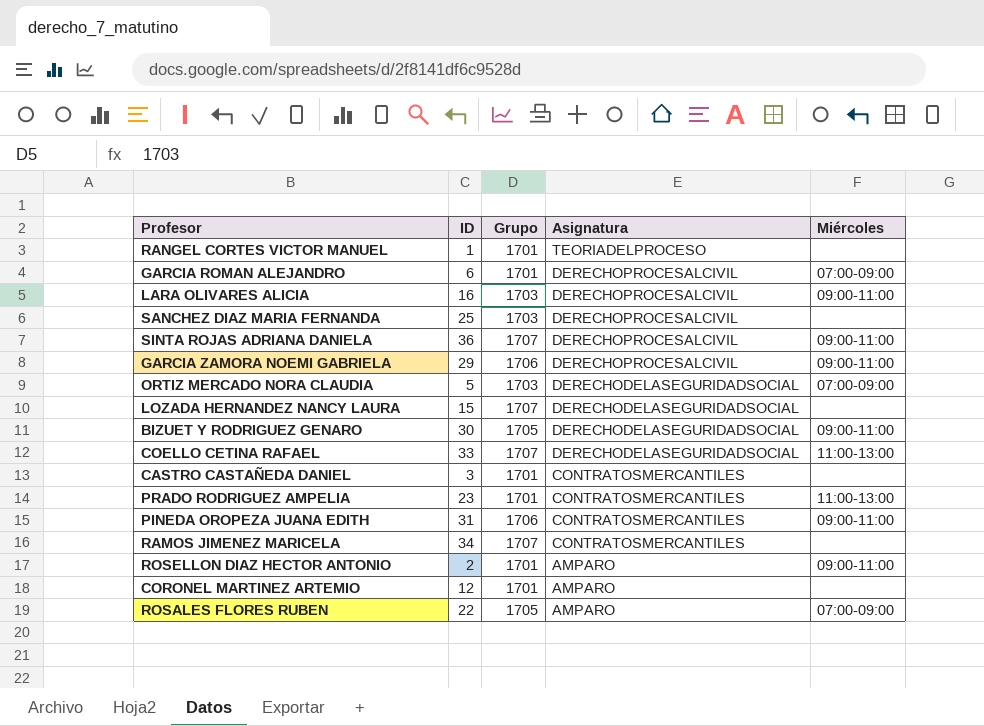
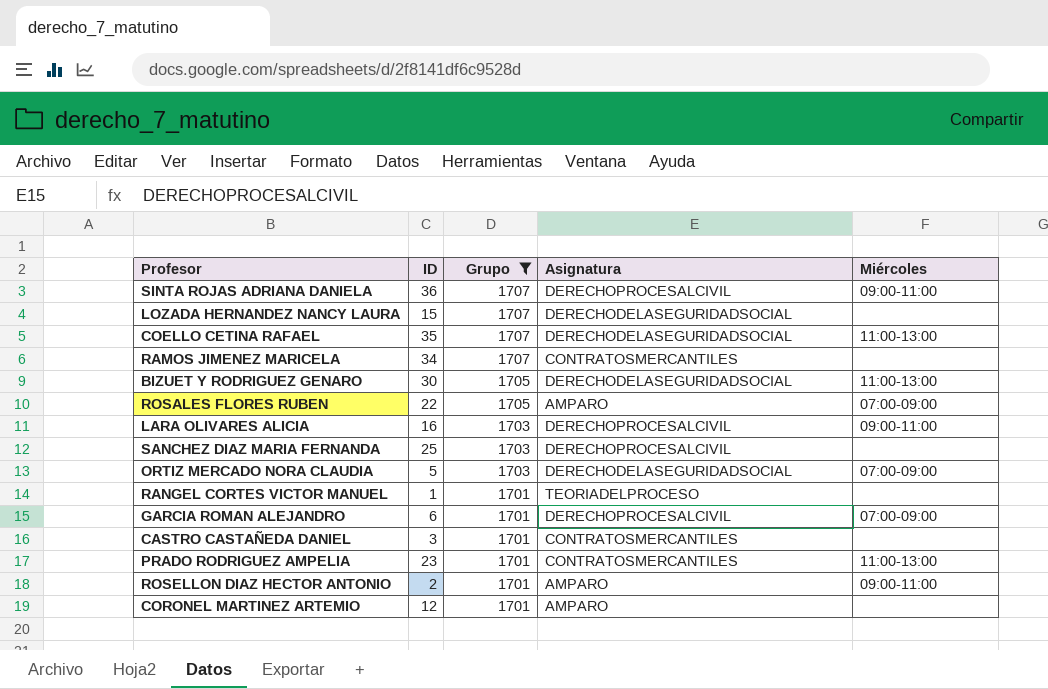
filter: none -> Grupo != 1706
row order: Asignatura descending -> Grupo descending
COELLO CETINA RAFAEL | ID: 33 -> 35
BIZUET Y RODRIGUEZ GENARO | Miércoles: 09:00-11:00 -> 11:00-13:00

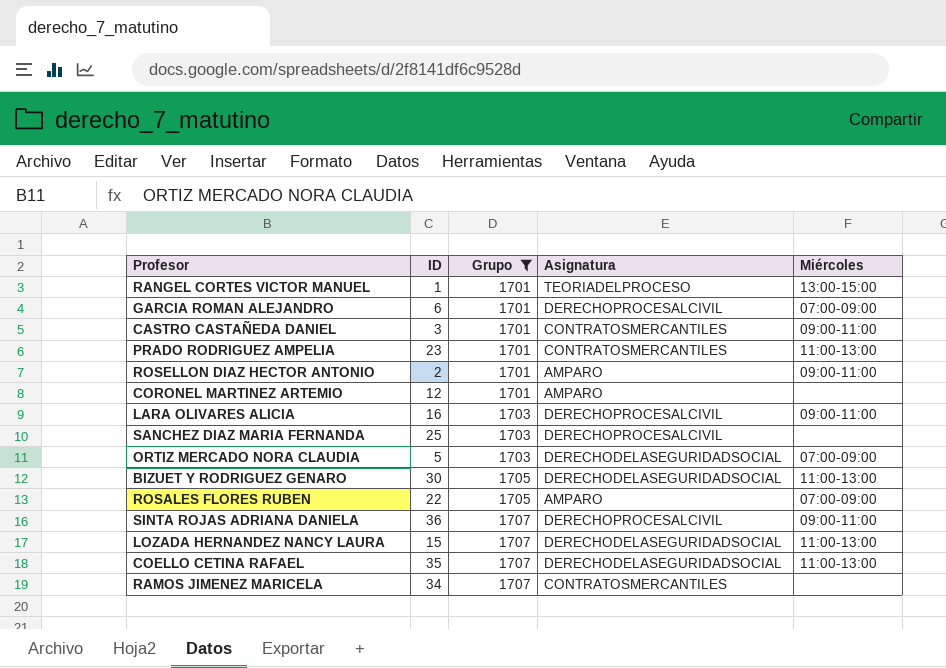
row order: Grupo descending -> Grupo ascending
RANGEL CORTES VICTOR MANUEL | Miércoles: none -> 13:00-15:00
CASTRO CASTAÑEDA DANIEL | Miércoles: none -> 09:00-11:00
LOZADA HERNANDEZ NANCY LAURA | Miércoles: none -> 11:00-13:00

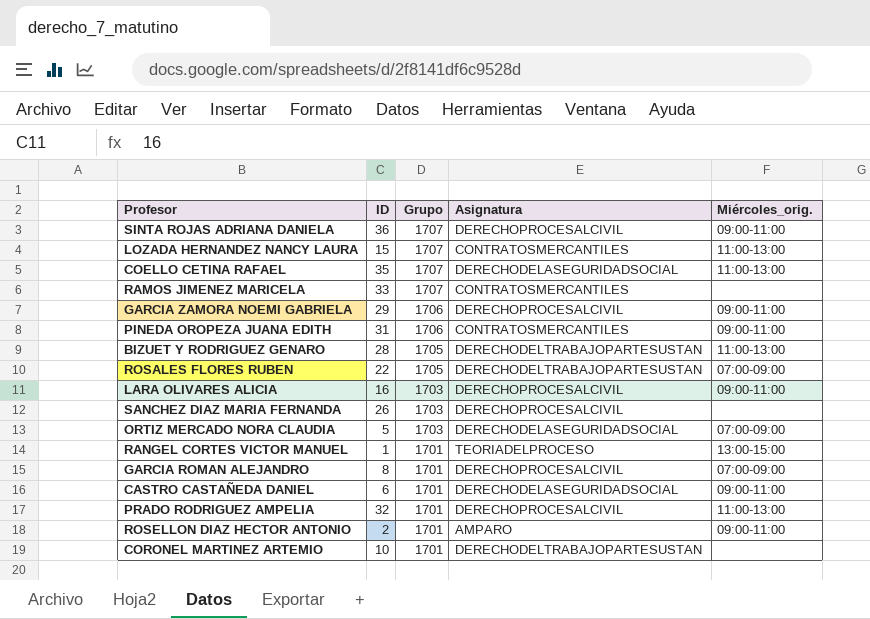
filter: Grupo != 1706 -> none
row order: Grupo ascending -> Grupo descending
column name: Miércoles -> Miércoles_orig.
LOZADA HERNANDEZ NANCY LAURA | Asignatura: DERECHODELASEGURIDADSOCIAL -> CONTRATOSMERCANTILES
RAMOS JIMENEZ MARICELA | ID: 34 -> 33
BIZUET Y RODRIGUEZ GENARO | ID: 30 -> 28
BIZUET Y RODRIGUEZ GENARO | Asignatura: DERECHODELASEGURIDADSOCIAL -> DERECHODELTRABAJOPARTESUSTAN
ROSALES FLORES RUBEN | Asignatura: AMPARO -> DERECHODELTRABAJOPARTESUSTAN
SANCHEZ DIAZ MARIA FERNANDA | ID: 25 -> 26
GARCIA ROMAN ALEJANDRO | ID: 6 -> 8
CASTRO CASTAÑEDA DANIEL | ID: 3 -> 6
CASTRO CASTAÑEDA DANIEL | Asignatura: CONTRATOSMERCANTILES -> DERECHODELASEGURIDADSOCIAL
PRADO RODRIGUEZ AMPELIA | ID: 23 -> 32
PRADO RODRIGUEZ AMPELIA | Asignatura: CONTRATOSMERCANTILES -> DERECHOPROCESALCIVIL
CORONEL MARTINEZ ARTEMIO | ID: 12 -> 10
CORONEL MARTINEZ ARTEMIO | Asignatura: AMPARO -> DERECHODELTRABAJOPARTESUSTAN

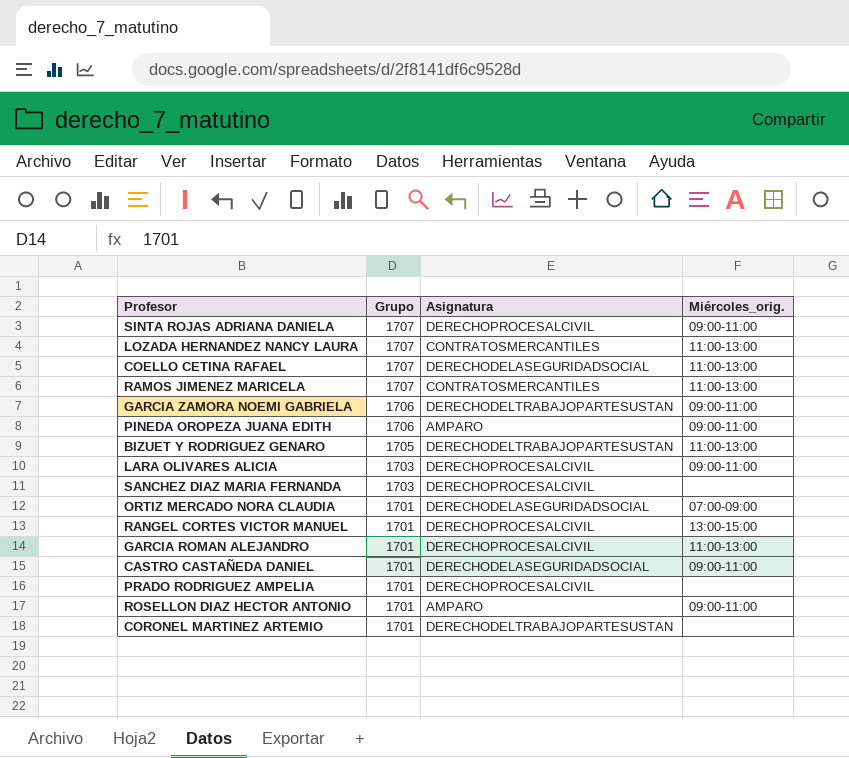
column ID | position: 2 -> none
row ROSALES FLORES RUBEN: 22 | 1705 | DERECHODELTRABAJOPARTESUSTAN | 07:00-09:00 -> none
RAMOS JIMENEZ MARICELA | Miércoles_orig.: none -> 11:00-13:00
GARCIA ZAMORA NOEMI GABRIELA | Asignatura: DERECHOPROCESALCIVIL -> DERECHODELTRABAJOPARTESUSTAN
PINEDA OROPEZA JUANA EDITH | Asignatura: CONTRATOSMERCANTILES -> AMPARO
ORTIZ MERCADO NORA CLAUDIA | Grupo: 1703 -> 1701
RANGEL CORTES VICTOR MANUEL | Asignatura: TEORIADELPROCESO -> DERECHOPROCESALCIVIL
GARCIA ROMAN ALEJANDRO | Miércoles_orig.: 07:00-09:00 -> 11:00-13:00
PRADO RODRIGUEZ AMPELIA | Miércoles_orig.: 11:00-13:00 -> none

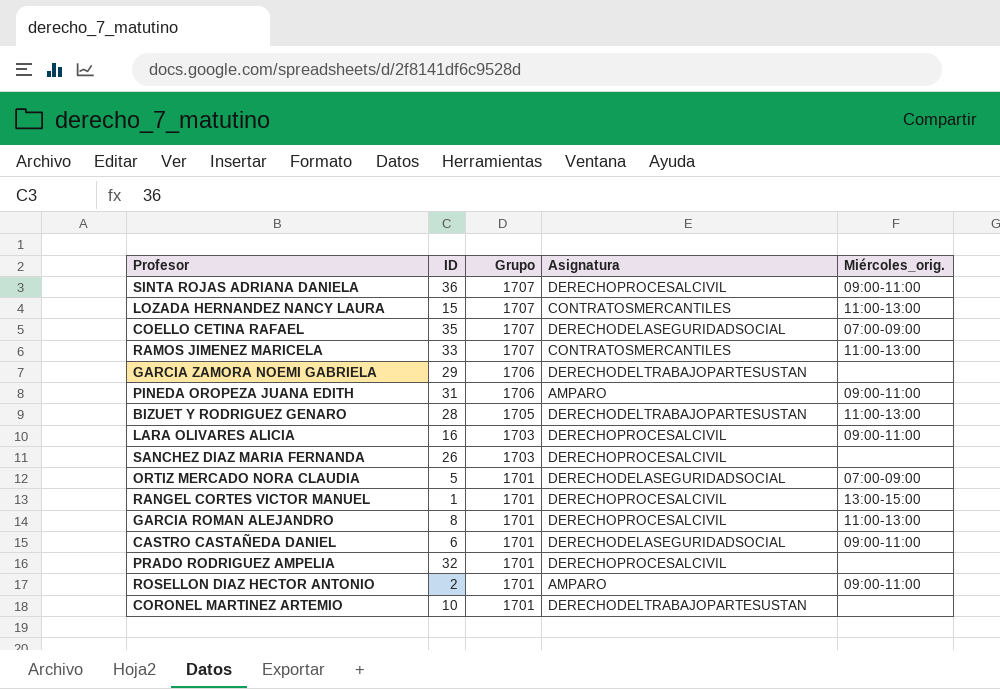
column ID | position: none -> 2
COELLO CETINA RAFAEL | Miércoles_orig.: 11:00-13:00 -> 07:00-09:00
GARCIA ZAMORA NOEMI GABRIELA | Miércoles_orig.: 09:00-11:00 -> none

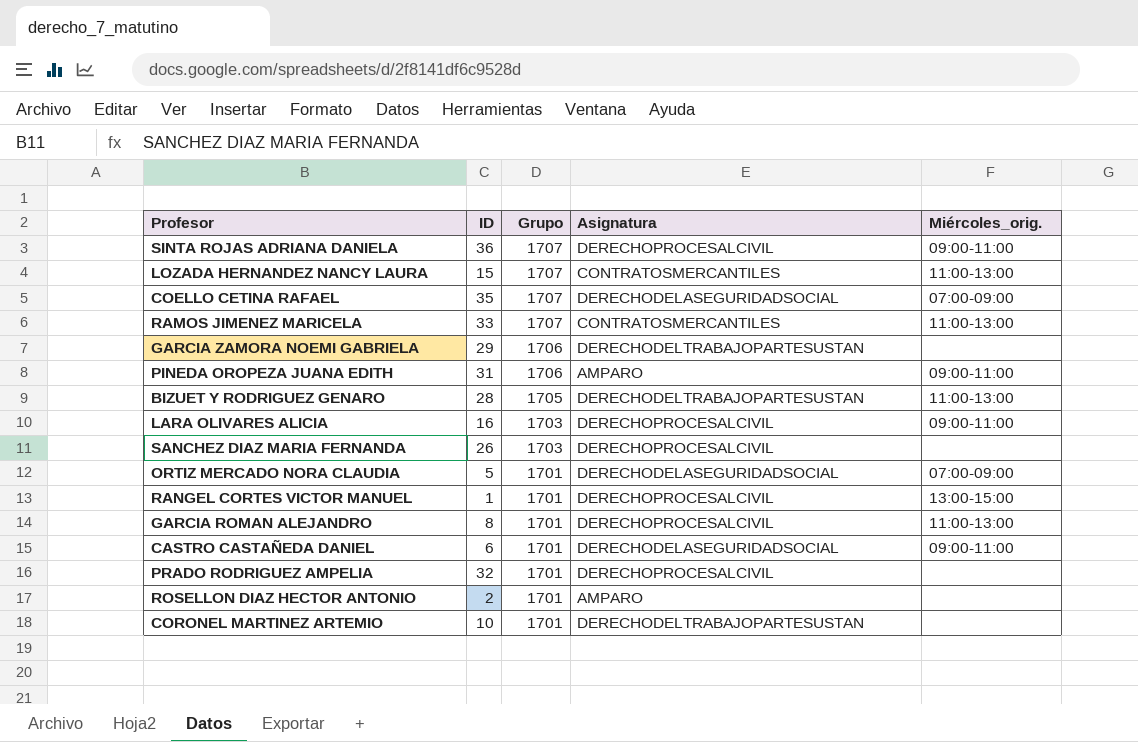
ROSELLON DIAZ HECTOR ANTONIO | Miércoles_orig.: 09:00-11:00 -> none

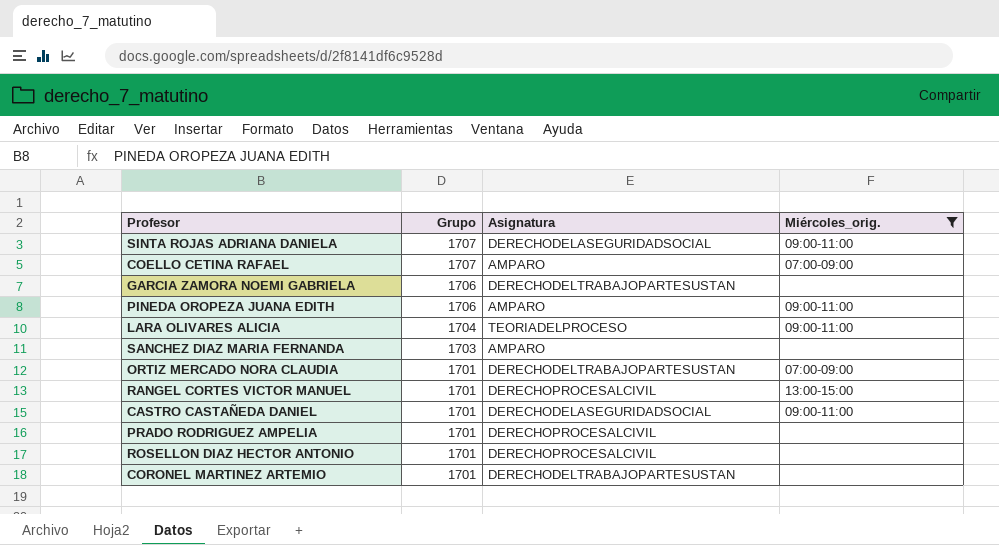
filter: none -> Miércoles_orig. != 11:00-13:00
column ID | position: 2 -> none
SINTA ROJAS ADRIANA DANIELA | Asignatura: DERECHOPROCESALCIVIL -> DERECHODELASEGURIDADSOCIAL
COELLO CETINA RAFAEL | Asignatura: DERECHODELASEGURIDADSOCIAL -> AMPARO
LARA OLIVARES ALICIA | Grupo: 1703 -> 1704
LARA OLIVARES ALICIA | Asignatura: DERECHOPROCESALCIVIL -> TEORIADELPROCESO
SANCHEZ DIAZ MARIA FERNANDA | Asignatura: DERECHOPROCESALCIVIL -> AMPARO
ORTIZ MERCADO NORA CLAUDIA | Asignatura: DERECHODELASEGURIDADSOCIAL -> DERECHODELTRABAJOPARTESUSTAN
ROSELLON DIAZ HECTOR ANTONIO | Asignatura: AMPARO -> DERECHOPROCESALCIVIL

